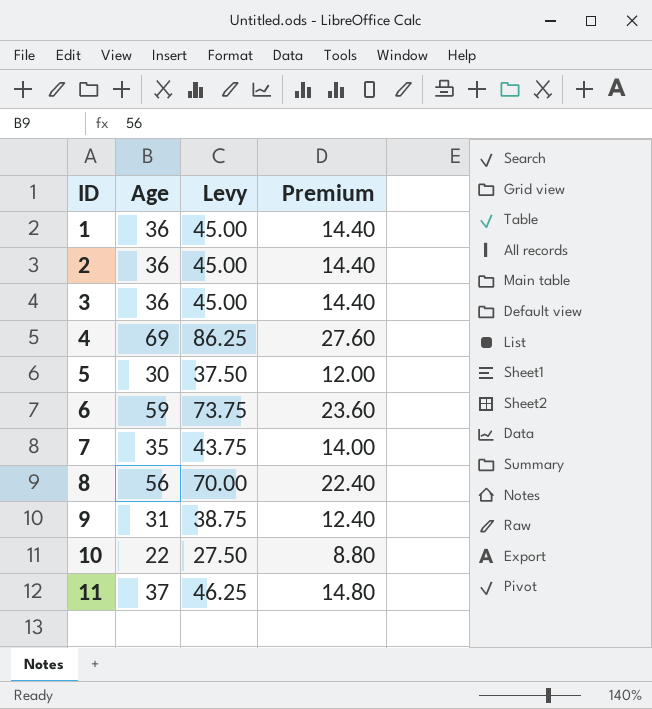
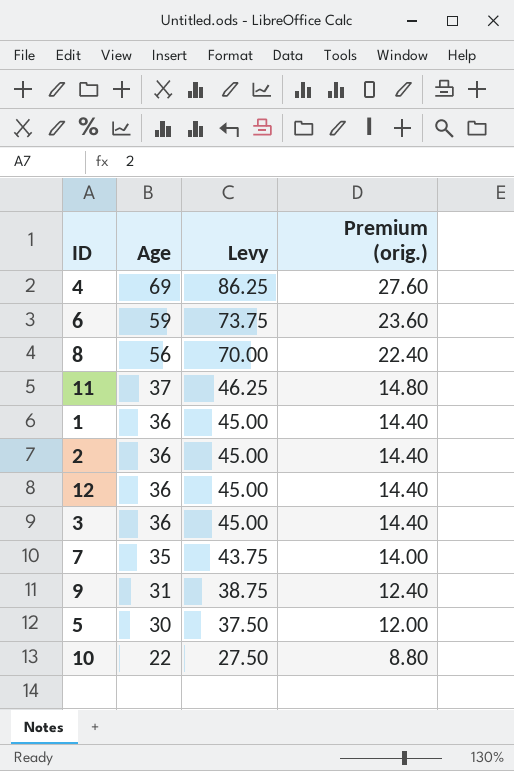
row order: ID ascending -> Age descending
column name: Premium -> Premium (orig.)
row 12: none -> 36 | 45.00 | 14.40

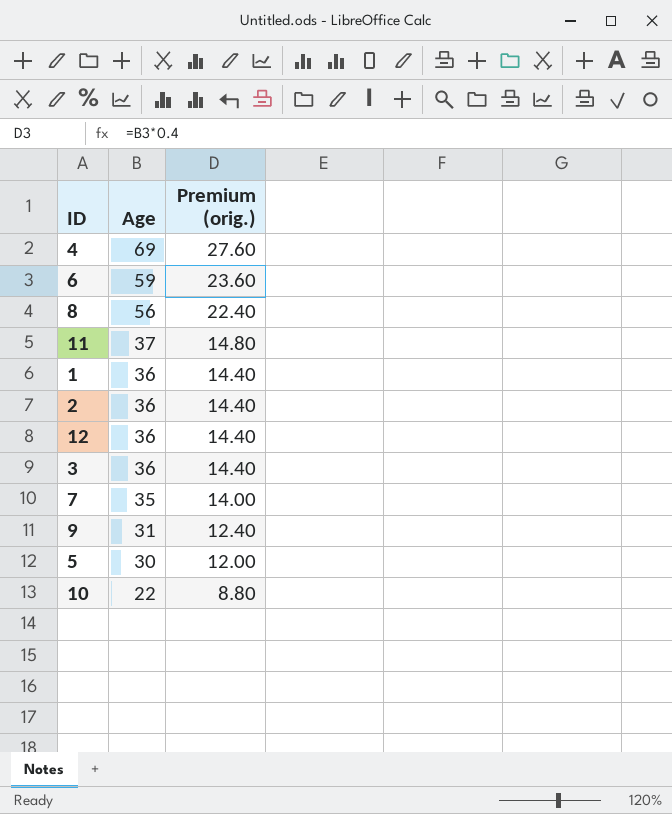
column Levy | formula: [Age] * 1.25 -> none

